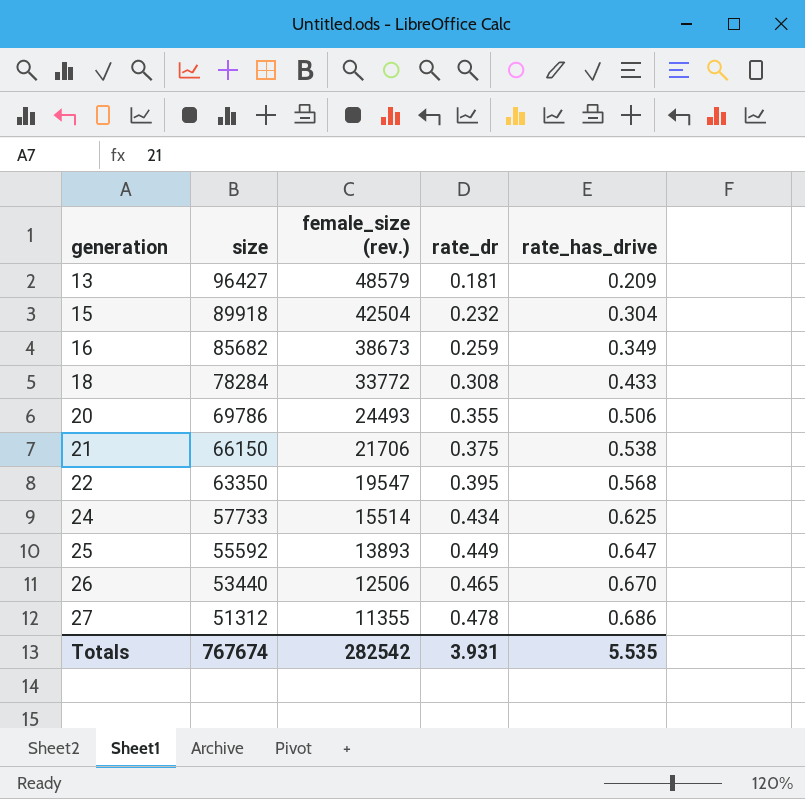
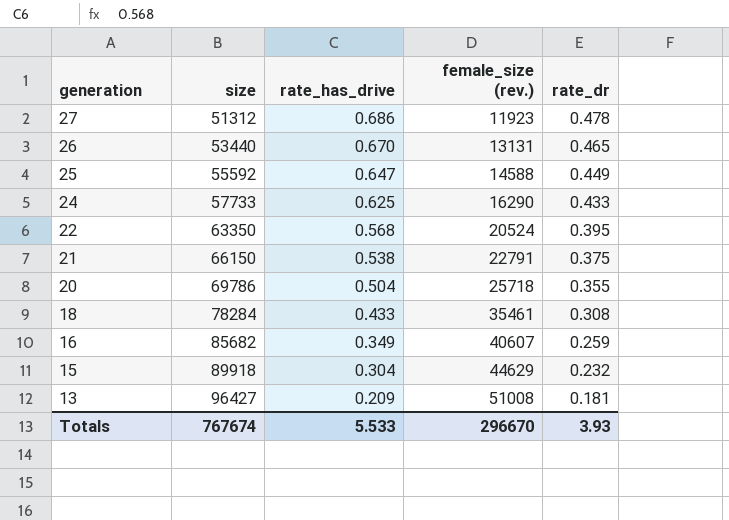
row order: generation ascending -> generation descending
column rate_has_drive | position: 5 -> 3
27 | female_size (rev.): 11355 -> 11923
26 | female_size (rev.): 12506 -> 13131
25 | female_size (rev.): 13893 -> 14588
24 | female_size (rev.): 15514 -> 16290
24 | rate_dr: 0.434 -> 0.433
22 | female_size (rev.): 19547 -> 20524
21 | female_size (rev.): 21706 -> 22791
20 | rate_has_drive: 0.506 -> 0.504
20 | female_size (rev.): 24493 -> 25718
18 | female_size (rev.): 33772 -> 35461
16 | female_size (rev.): 38673 -> 40607
15 | female_size (rev.): 42504 -> 44629
13 | female_size (rev.): 48579 -> 51008
Totals | rate_has_drive: 5.535 -> 5.533
Totals | female_size (rev.): 282542 -> 296670
Totals | rate_dr: 3.931 -> 3.93

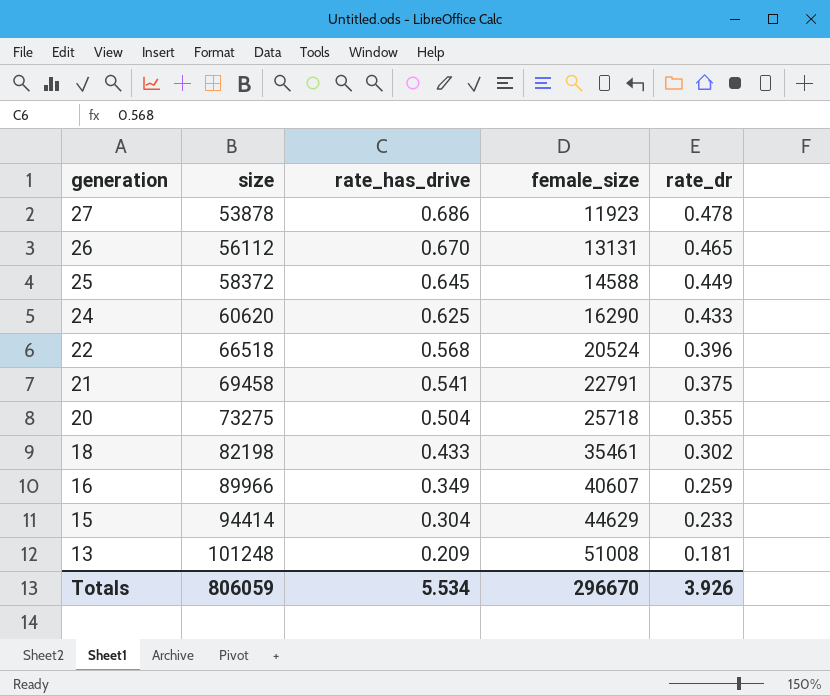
column name: female_size (rev.) -> female_size
27 | size: 51312 -> 53878
26 | size: 53440 -> 56112
25 | size: 55592 -> 58372
25 | rate_has_drive: 0.647 -> 0.645
24 | size: 57733 -> 60620
22 | size: 63350 -> 66518
22 | rate_dr: 0.395 -> 0.396
21 | size: 66150 -> 69458
21 | rate_has_drive: 0.538 -> 0.541
20 | size: 69786 -> 73275
18 | size: 78284 -> 82198
18 | rate_dr: 0.308 -> 0.302
16 | size: 85682 -> 89966
15 | size: 89918 -> 94414
15 | rate_dr: 0.232 -> 0.233
13 | size: 96427 -> 101248
Totals | size: 767674 -> 806059
Totals | rate_has_drive: 5.533 -> 5.534
Totals | rate_dr: 3.93 -> 3.926

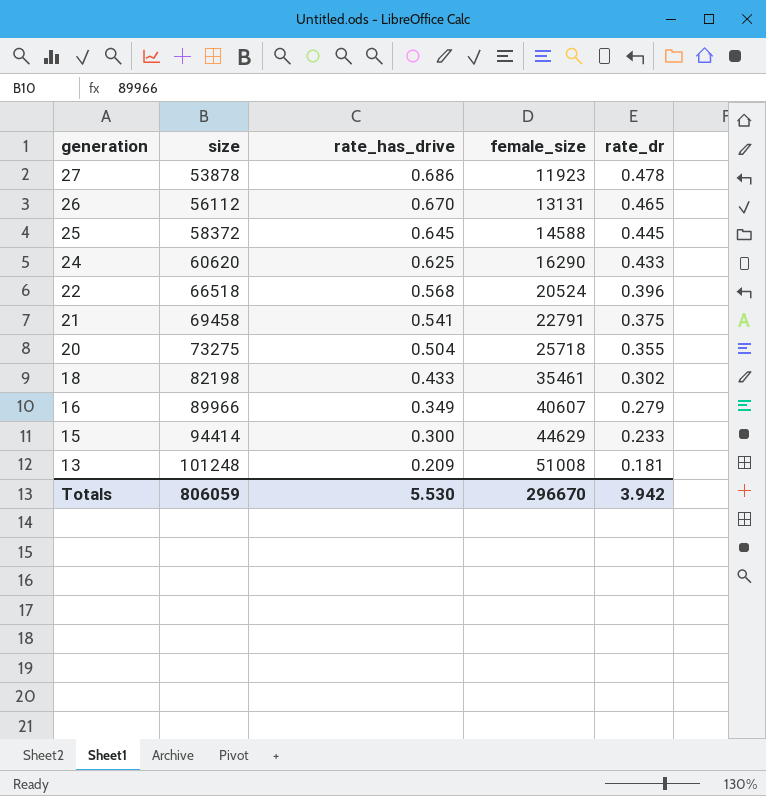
25 | rate_dr: 0.449 -> 0.445
16 | rate_dr: 0.259 -> 0.279
15 | rate_has_drive: 0.304 -> 0.300
Totals | rate_has_drive: 5.534 -> 5.530
Totals | rate_dr: 3.926 -> 3.942

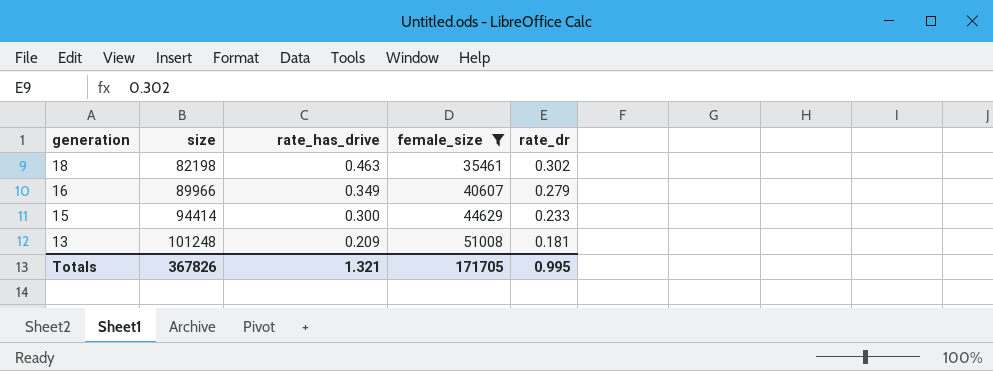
filter: none -> female_size >= 35461
18 | rate_has_drive: 0.433 -> 0.463
Totals | size: 806059 -> 367826
Totals | rate_has_drive: 5.530 -> 1.321
Totals | female_size: 296670 -> 171705
Totals | rate_dr: 3.942 -> 0.995

